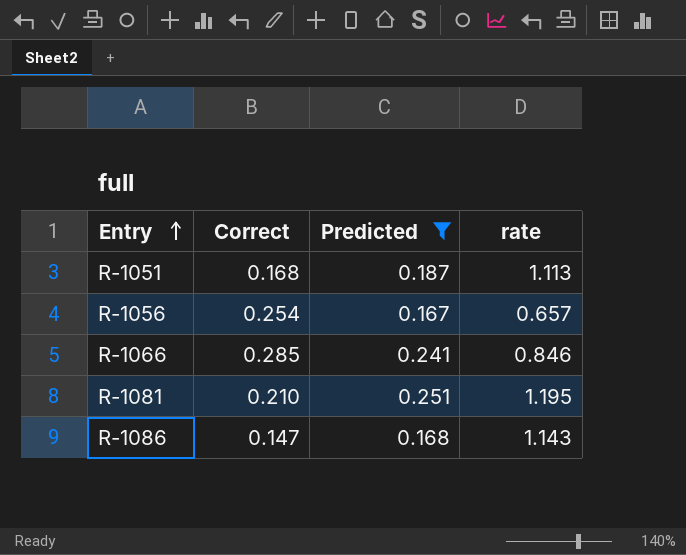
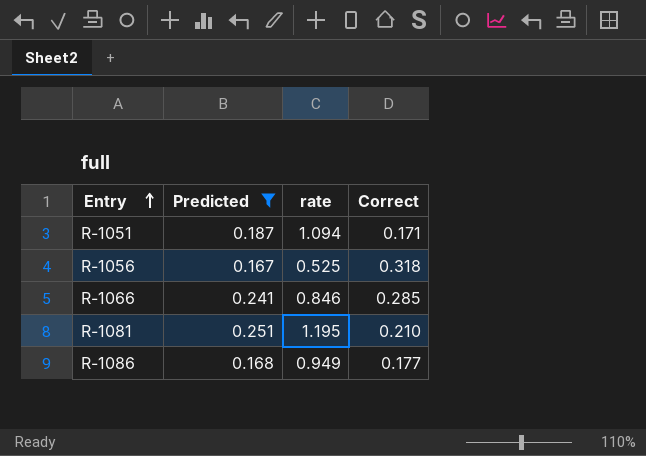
column Correct | position: 2 -> 4
R-1051 | rate: 1.113 -> 1.094
R-1051 | Correct: 0.168 -> 0.171
R-1056 | rate: 0.657 -> 0.525
R-1056 | Correct: 0.254 -> 0.318
R-1086 | rate: 1.143 -> 0.949
R-1086 | Correct: 0.147 -> 0.177

